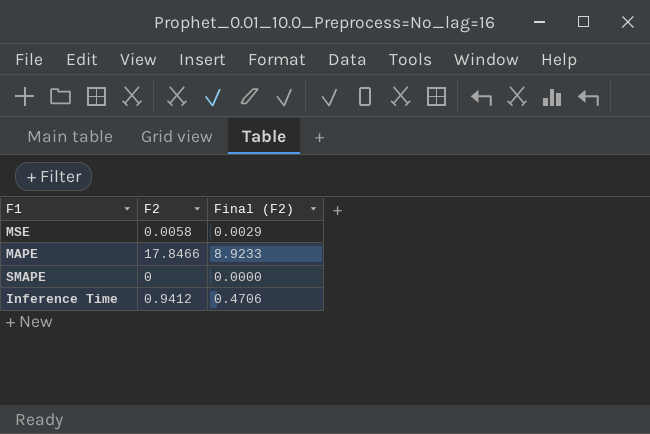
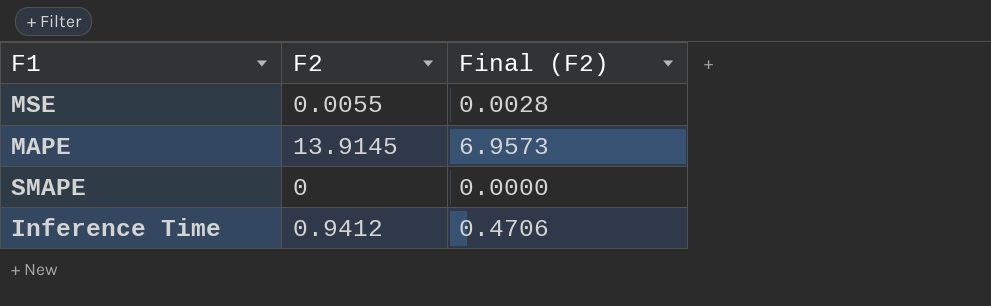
MSE | F2: 0.0058 -> 0.0055
MSE | Final (F2): 0.0029 -> 0.0028
MAPE | F2: 17.8466 -> 13.9145
MAPE | Final (F2): 8.9233 -> 6.9573

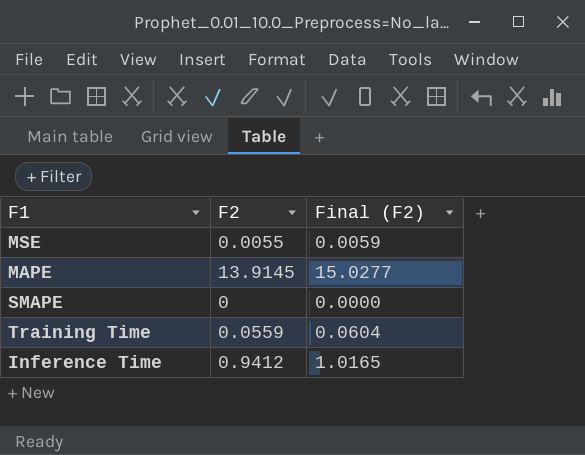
column Final (F2) | formula: [F2] * 0.5 -> [F2] * 1.08
row Training Time: none -> 0.0559 | 0.0604

